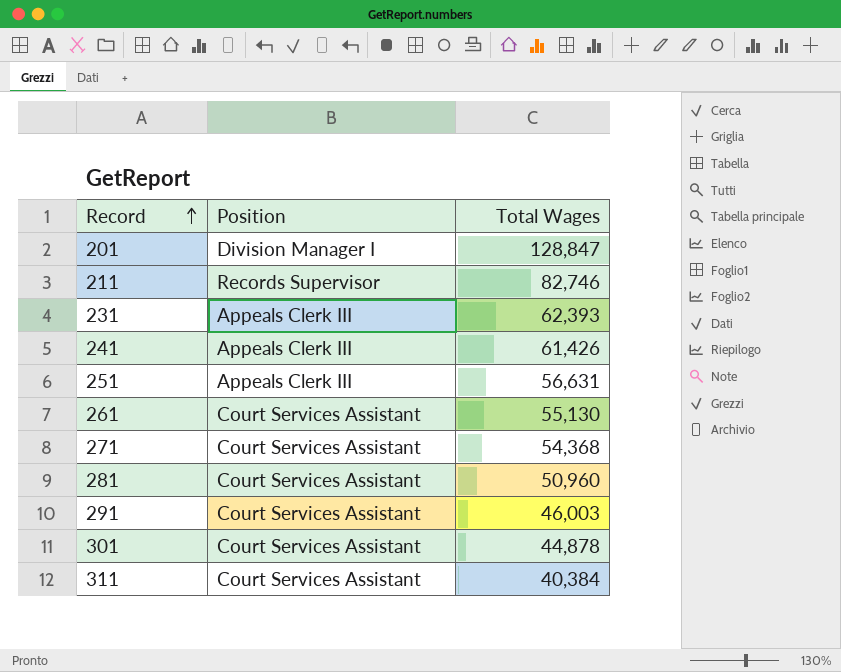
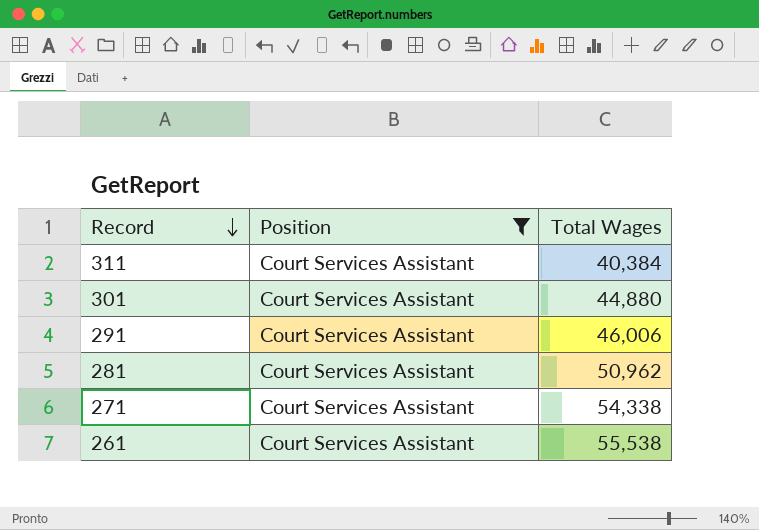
filter: none -> Position = Court Services Assistant
row order: Record ascending -> Record descending
301 | Total Wages: 44,878 -> 44,880
291 | Total Wages: 46,003 -> 46,006
281 | Total Wages: 50,960 -> 50,962
271 | Total Wages: 54,368 -> 54,338
261 | Total Wages: 55,130 -> 55,538

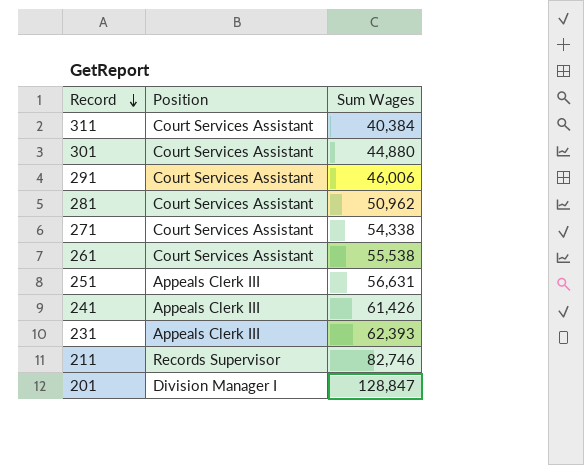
filter: Position = Court Services Assistant -> none
column name: Total Wages -> Sum Wages

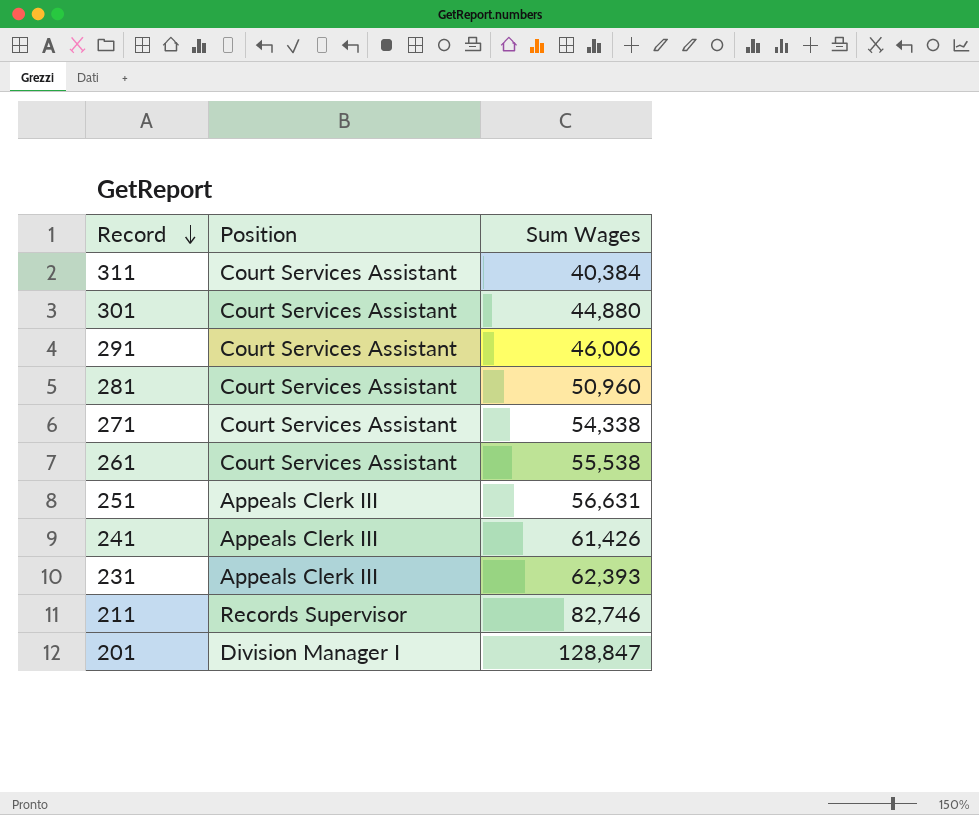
281 | Sum Wages: 50,962 -> 50,960

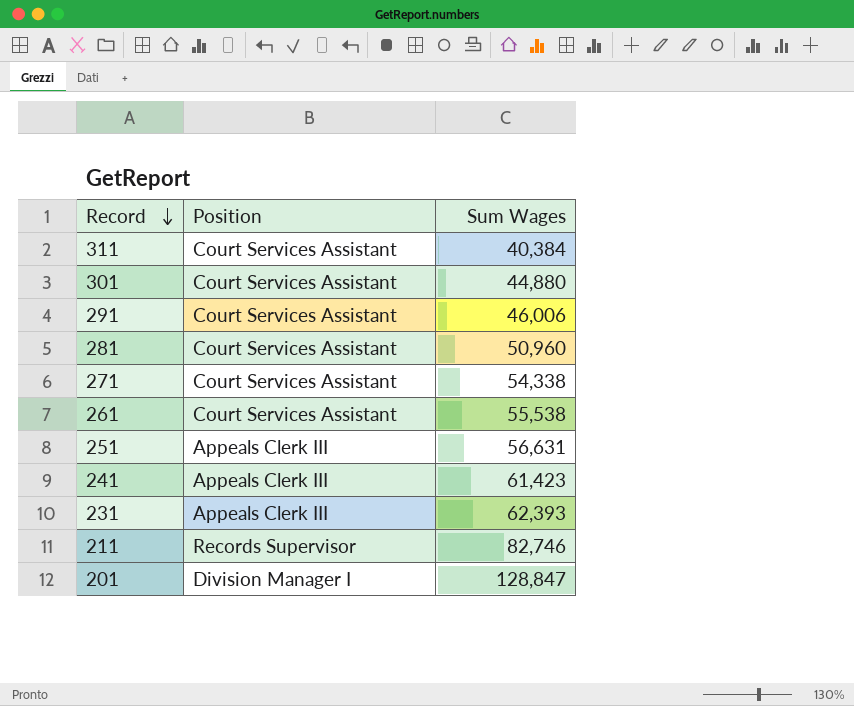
241 | Sum Wages: 61,426 -> 61,423

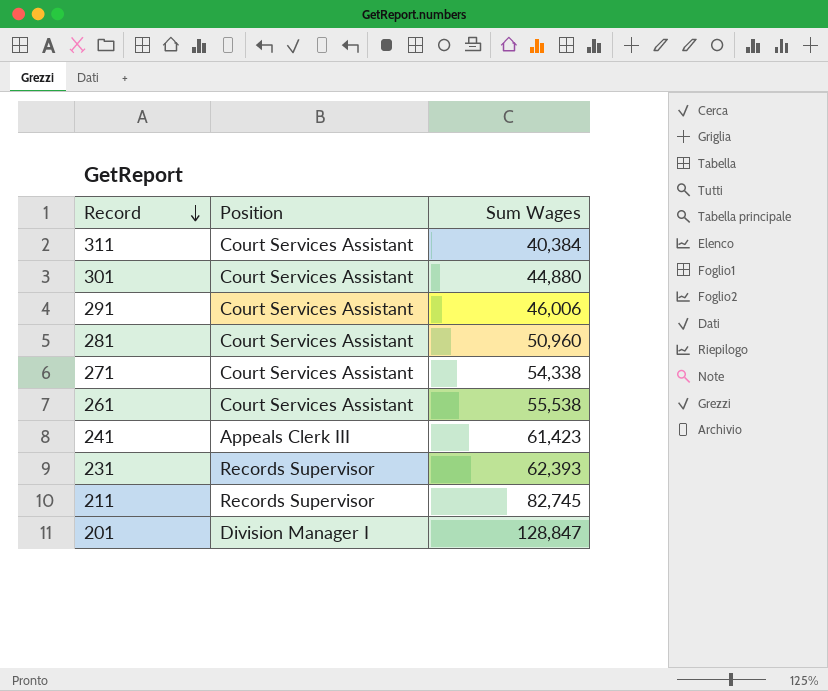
row 251: Appeals Clerk III | 56,631 -> none
231 | Position: Appeals Clerk III -> Records Supervisor
211 | Sum Wages: 82,746 -> 82,745

